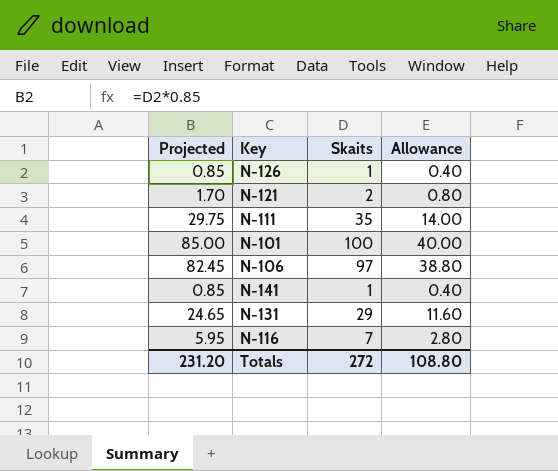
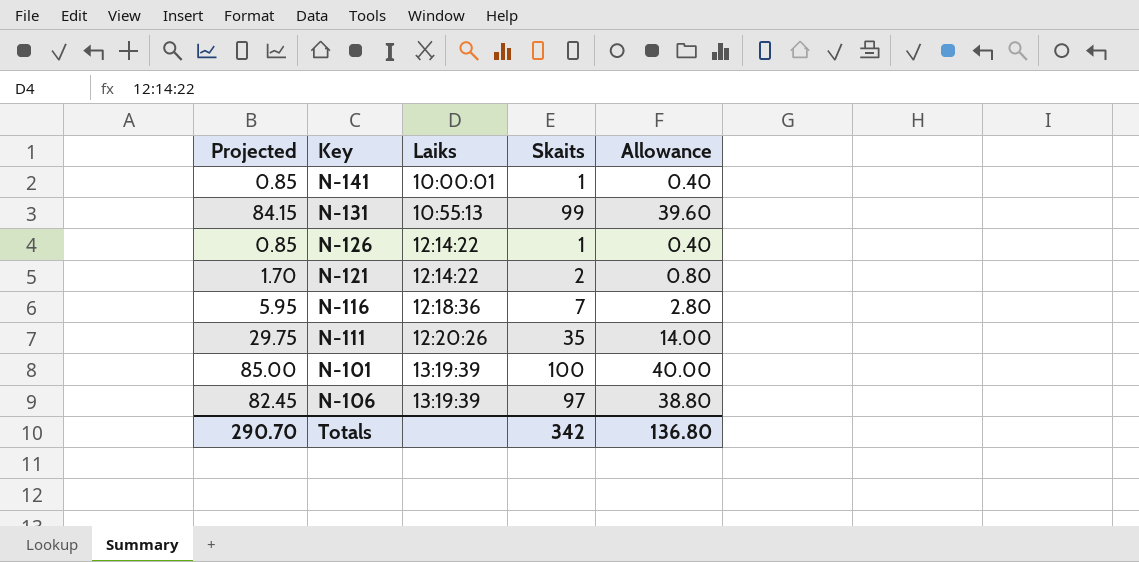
row order: none -> Laiks ascending
column Laiks | position: none -> 3
N-131 | Projected: 24.65 -> 84.15
N-131 | Skaits: 29 -> 99
N-131 | Allowance: 11.60 -> 39.60
Totals | Projected: 231.20 -> 290.70
Totals | Skaits: 272 -> 342
Totals | Allowance: 108.80 -> 136.80

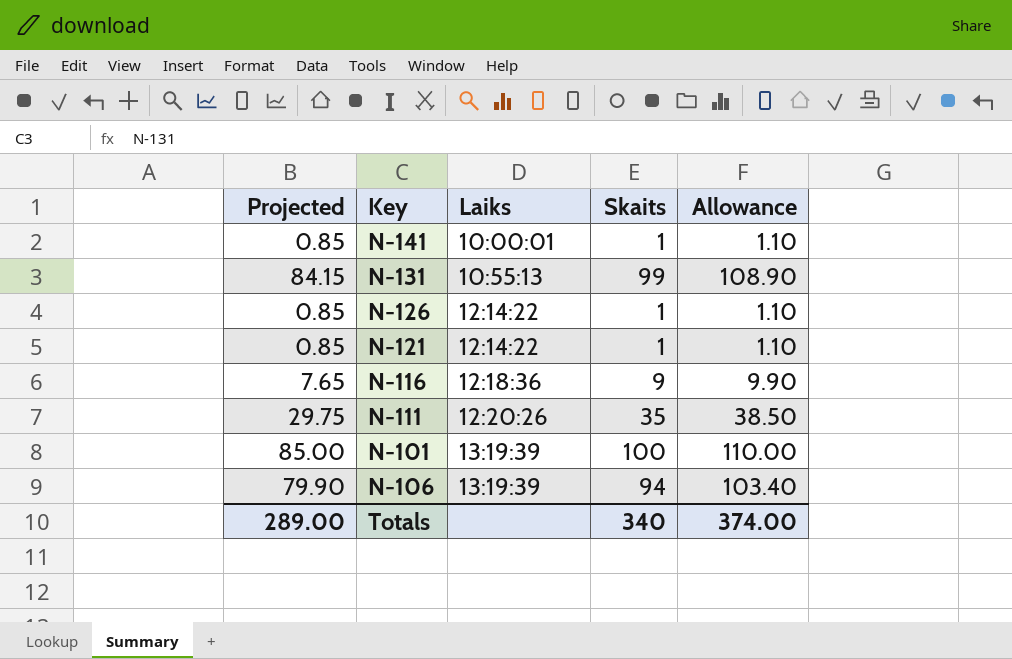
column Allowance | formula: [Skaits] * 0.4 -> [Skaits] * 1.1
N-121 | Projected: 1.70 -> 0.85
N-121 | Skaits: 2 -> 1
N-116 | Projected: 5.95 -> 7.65
N-116 | Skaits: 7 -> 9
N-106 | Projected: 82.45 -> 79.90
N-106 | Skaits: 97 -> 94
Totals | Projected: 290.70 -> 289.00
Totals | Skaits: 342 -> 340
Totals | Allowance: 136.80 -> 374.00

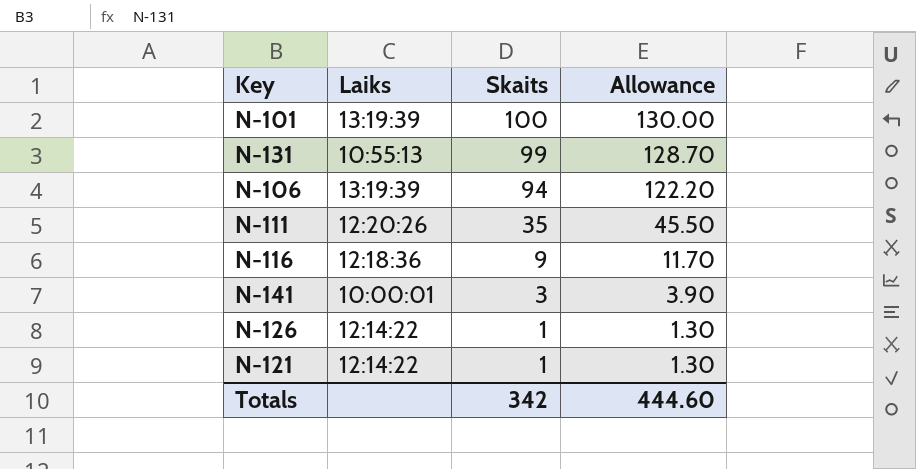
row order: Laiks ascending -> Skaits descending
column Projected | formula: [Skaits] * 0.85 -> none
column Allowance | formula: [Skaits] * 1.1 -> [Skaits] * 1.3
N-141 | Skaits: 1 -> 3
Totals | Skaits: 340 -> 342
Totals | Allowance: 374.00 -> 444.60

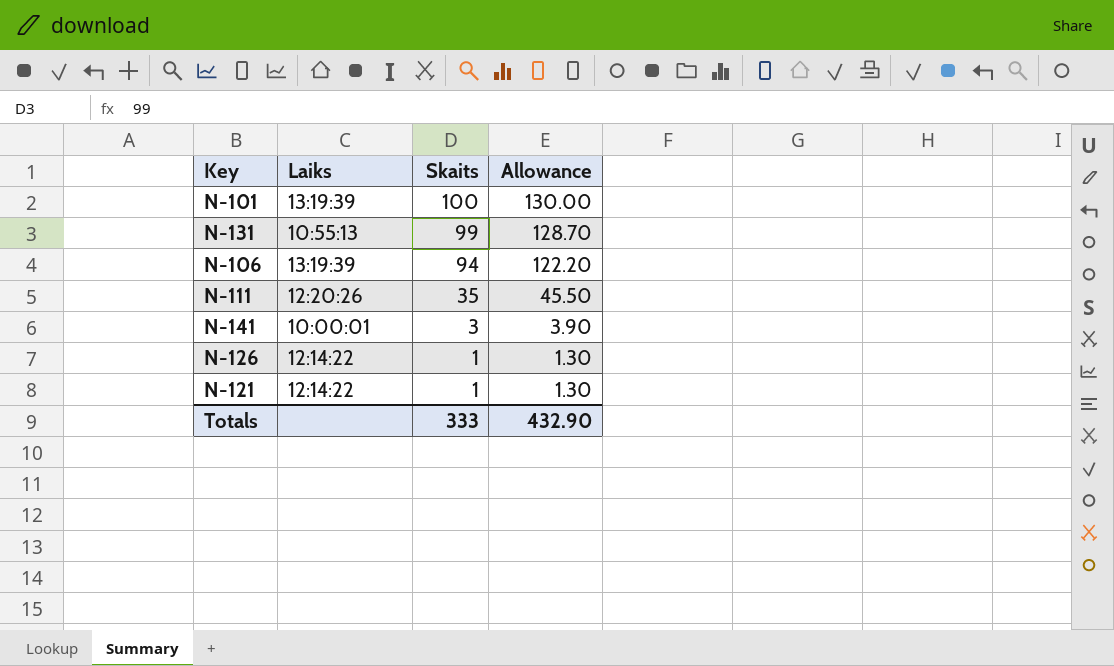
row N-116: 12:18:36 | 9 | 11.70 -> none
Totals | Skaits: 342 -> 333
Totals | Allowance: 444.60 -> 432.90

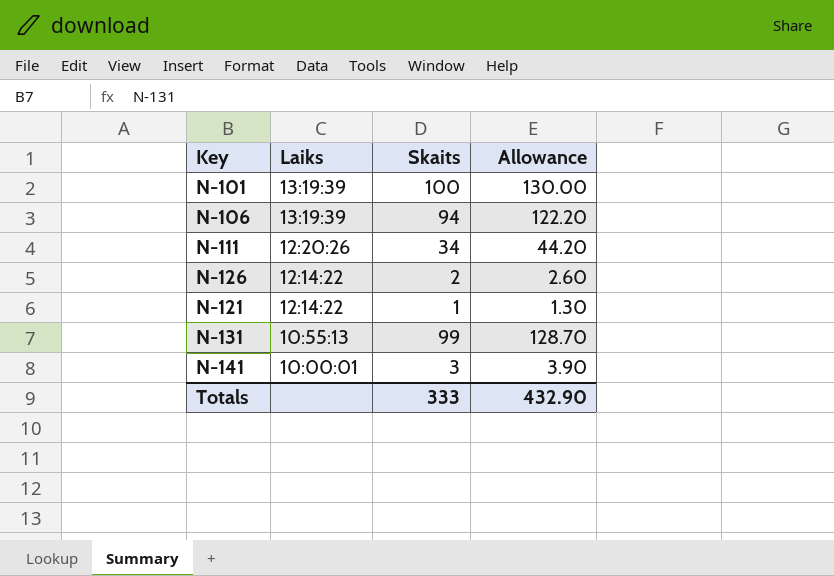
row order: Skaits descending -> Laiks descending
N-111 | Skaits: 35 -> 34
N-111 | Allowance: 45.50 -> 44.20
N-126 | Skaits: 1 -> 2
N-126 | Allowance: 1.30 -> 2.60

